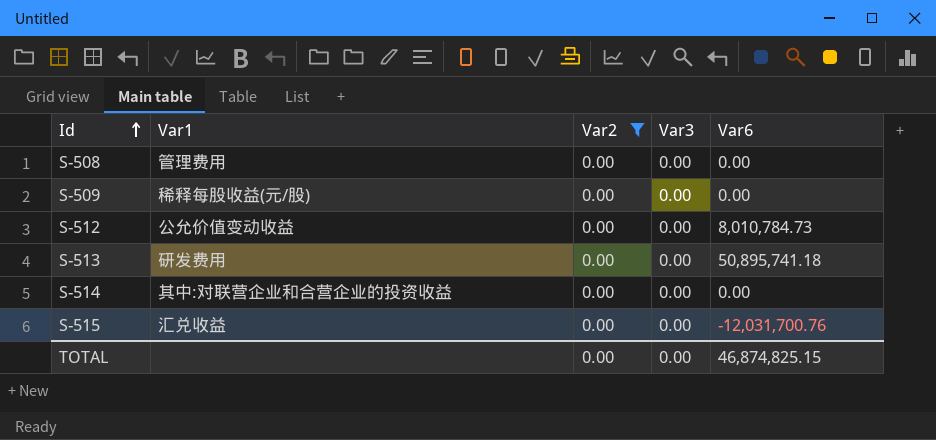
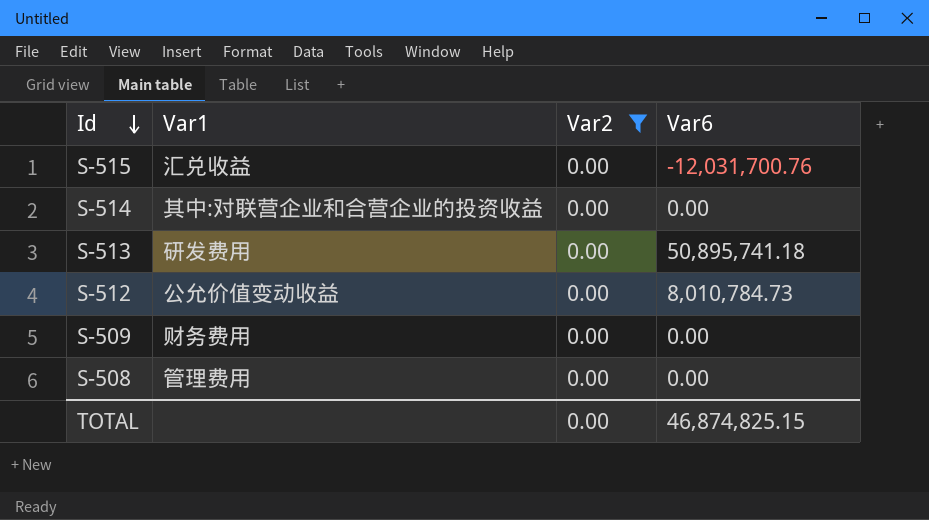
row order: Id ascending -> Id descending
column Var3 | position: 4 -> none
S-509 | Var1: 稀释每股收益(元/股) -> 财务费用

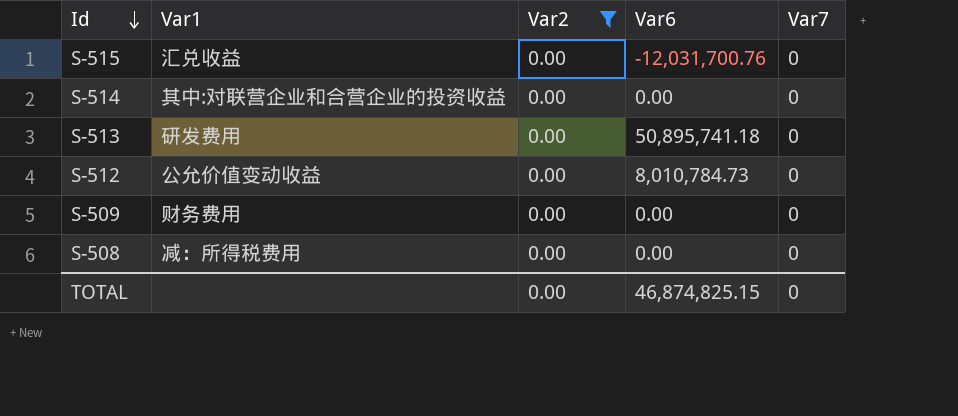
column Var7 | position: none -> 5
S-508 | Var1: 管理费用 -> 减：所得税费用

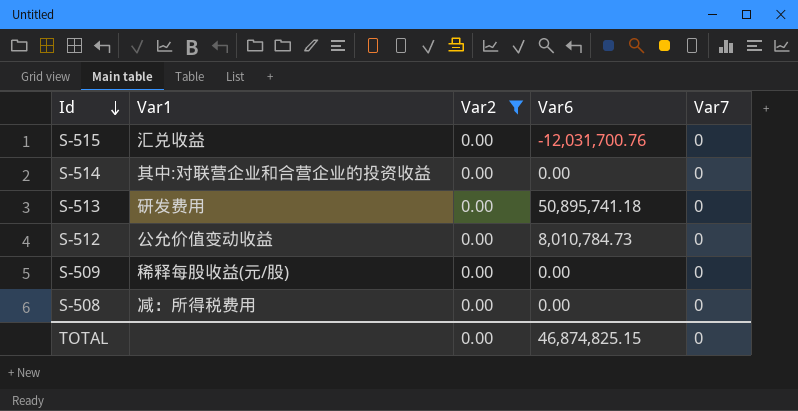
S-509 | Var1: 财务费用 -> 稀释每股收益(元/股)

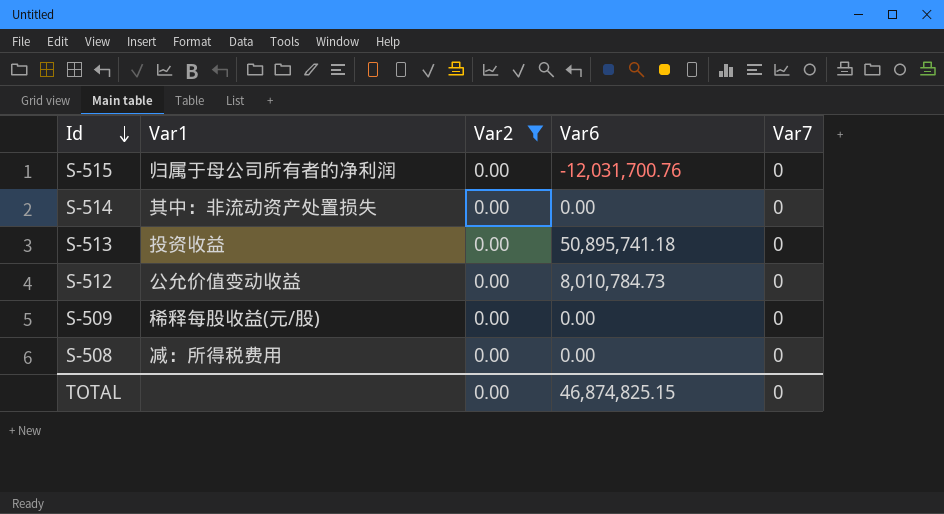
S-515 | Var1: 汇兑收益 -> 归属于母公司所有者的净利润
S-514 | Var1: 其中:对联营企业和合营企业的投资收益 -> 其中：非流动资产处置损失
S-513 | Var1: 研发费用 -> 投资收益

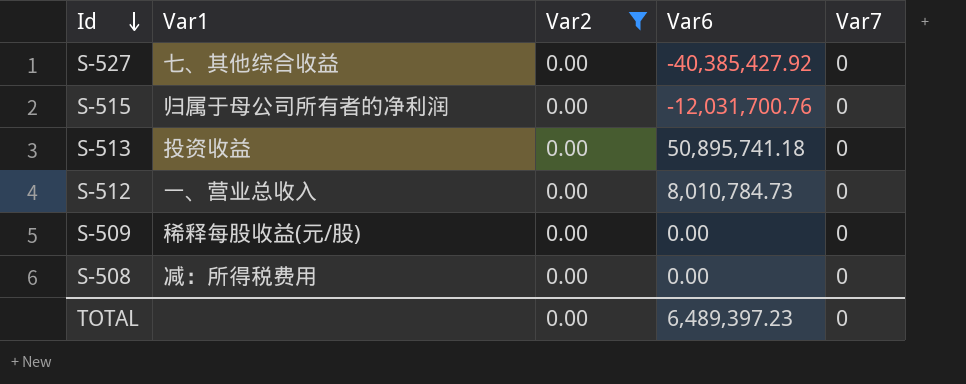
row S-514: 其中：非流动资产处置损失 | 0.00 | 0.00 | 0 -> none
row S-527: none -> 七、其他综合收益 | 0.00 | -40,385,427.92 | 0
S-512 | Var1: 公允价值变动收益 -> 一、营业总收入
TOTAL | Var6: 46,874,825.15 -> 6,489,397.23

